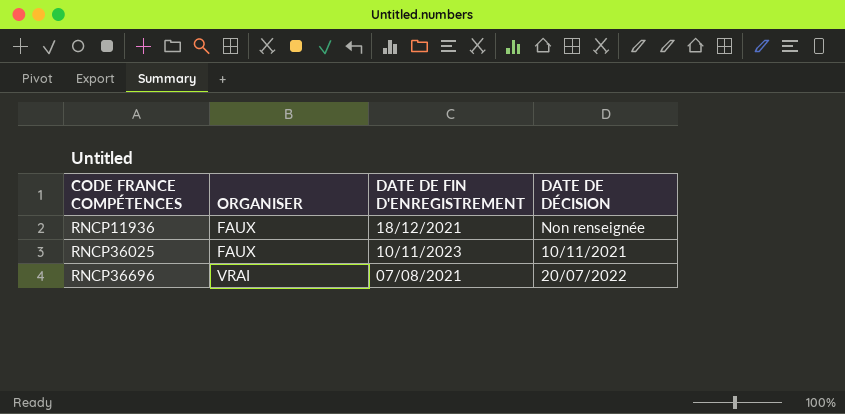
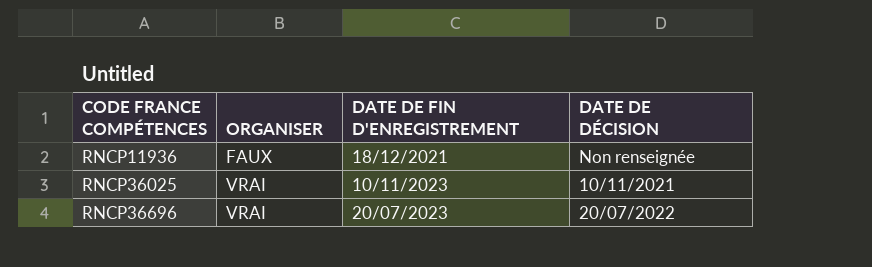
RNCP36025 | ORGANISER: FAUX -> VRAI
RNCP36696 | DATE DE FIN D'ENREGISTREMENT: 07/08/2021 -> 20/07/2023

